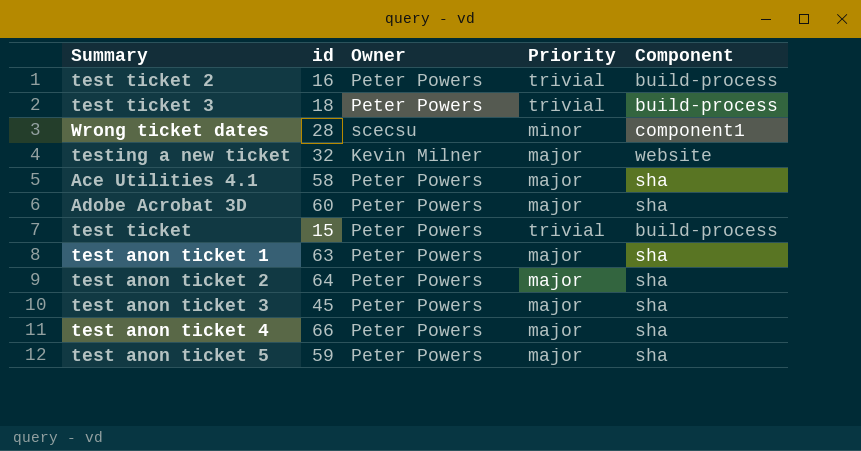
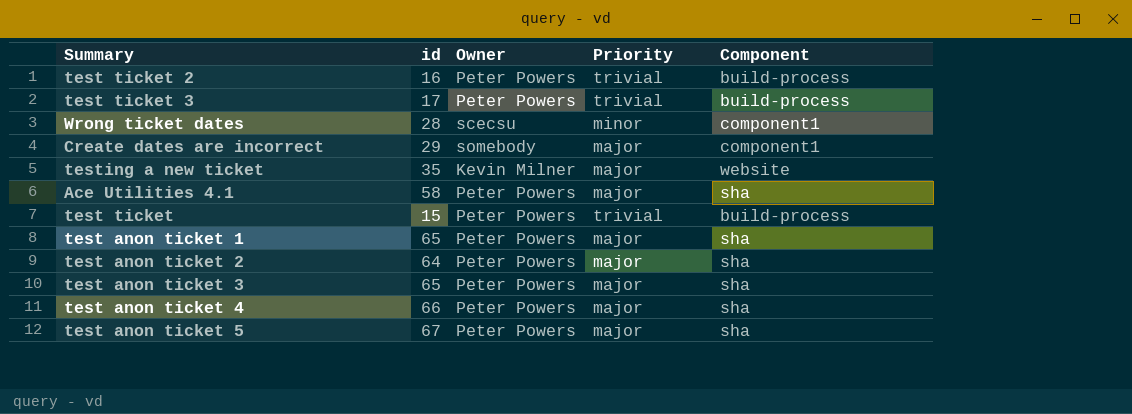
row Adobe Acrobat 3D: 60 | Peter Powers | major | sha -> none
test ticket 3 | id: 18 -> 17
row Create dates are incorrect: none -> 29 | somebody | major | component1
testing a new ticket | id: 32 -> 35
test anon ticket 1 | id: 63 -> 65
test anon ticket 3 | id: 45 -> 65
test anon ticket 5 | id: 59 -> 67

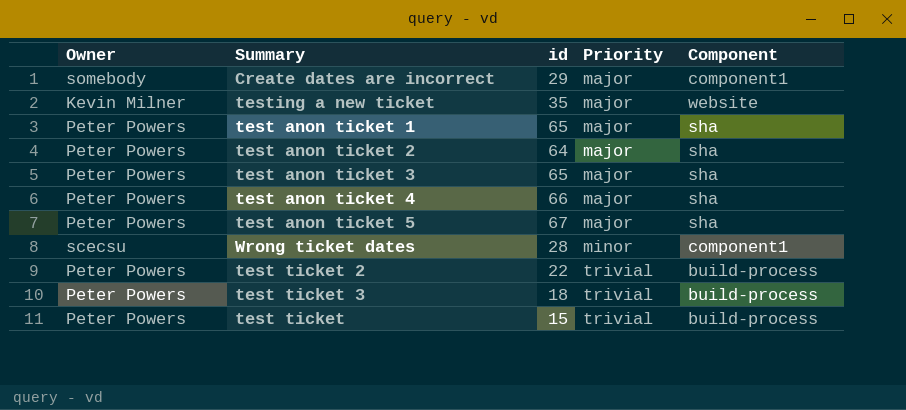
row order: none -> Priority ascending
column Owner | position: 3 -> 1
row Ace Utilities 4.1: 58 | Peter Powers | major | sha -> none
test ticket 2 | id: 16 -> 22
test ticket 3 | id: 17 -> 18

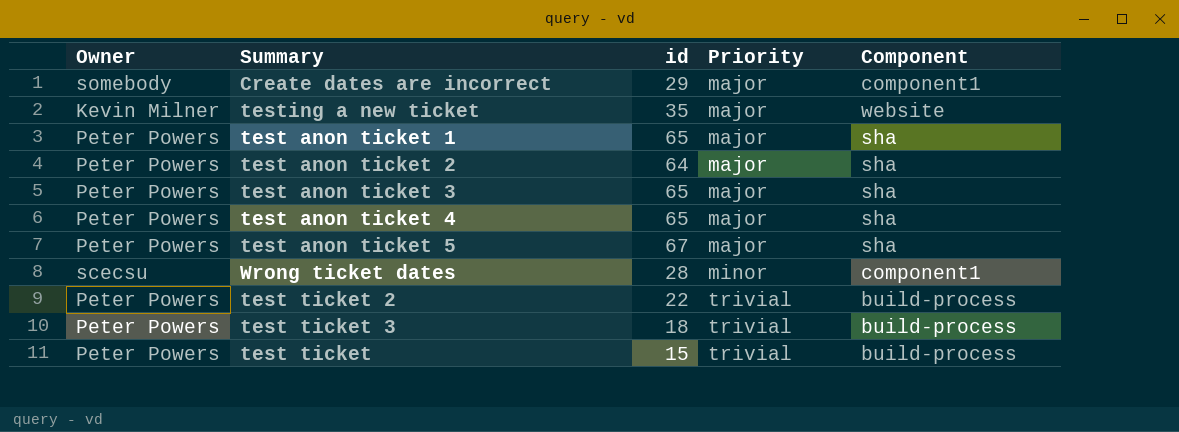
test anon ticket 4 | id: 66 -> 65

